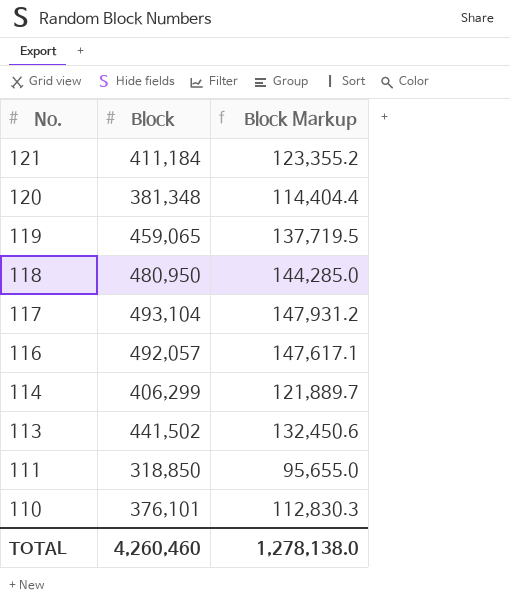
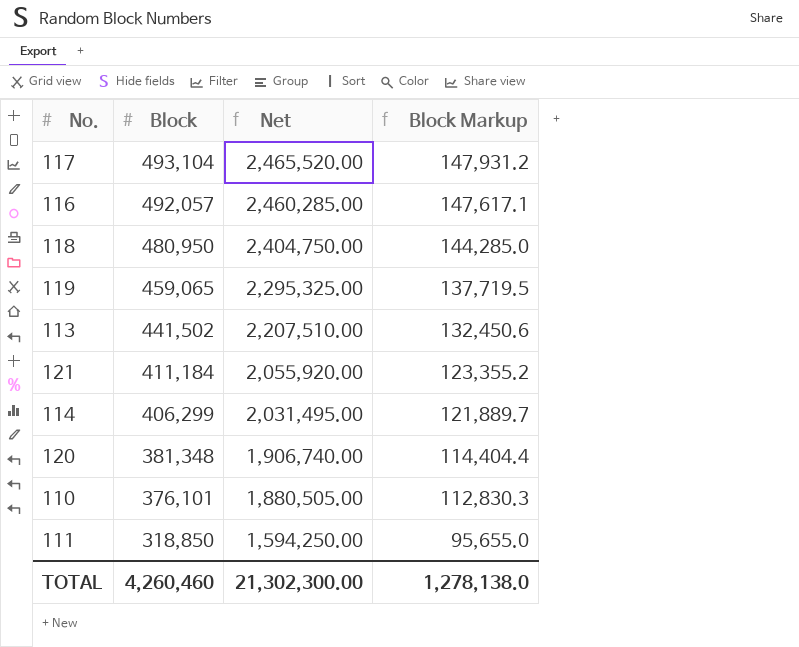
row order: No. descending -> Block descending
column Net | formula: none -> [Block] * 5

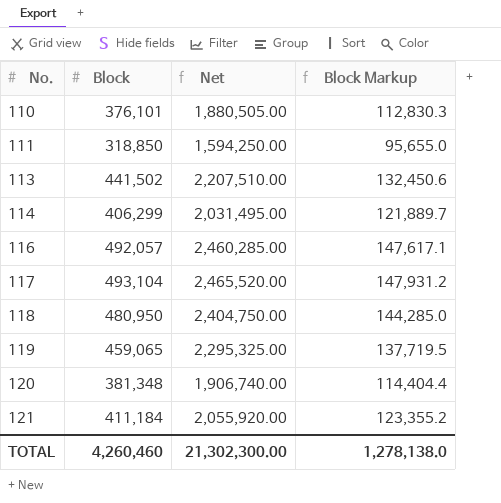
row order: Block descending -> No. ascending

